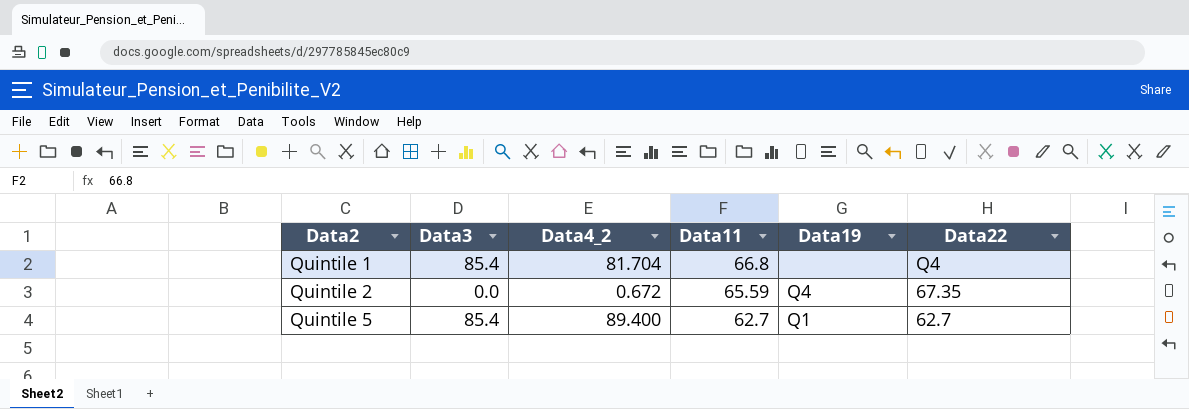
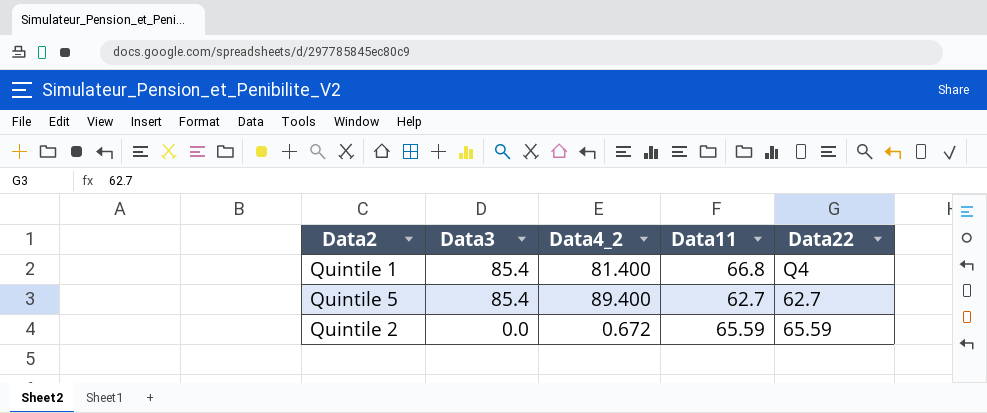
row order: Data2 ascending -> Data3 descending
column Data19 | position: 5 -> none
Quintile 1 | Data4_2: 81.704 -> 81.400
Quintile 2 | Data22: 67.35 -> 65.59

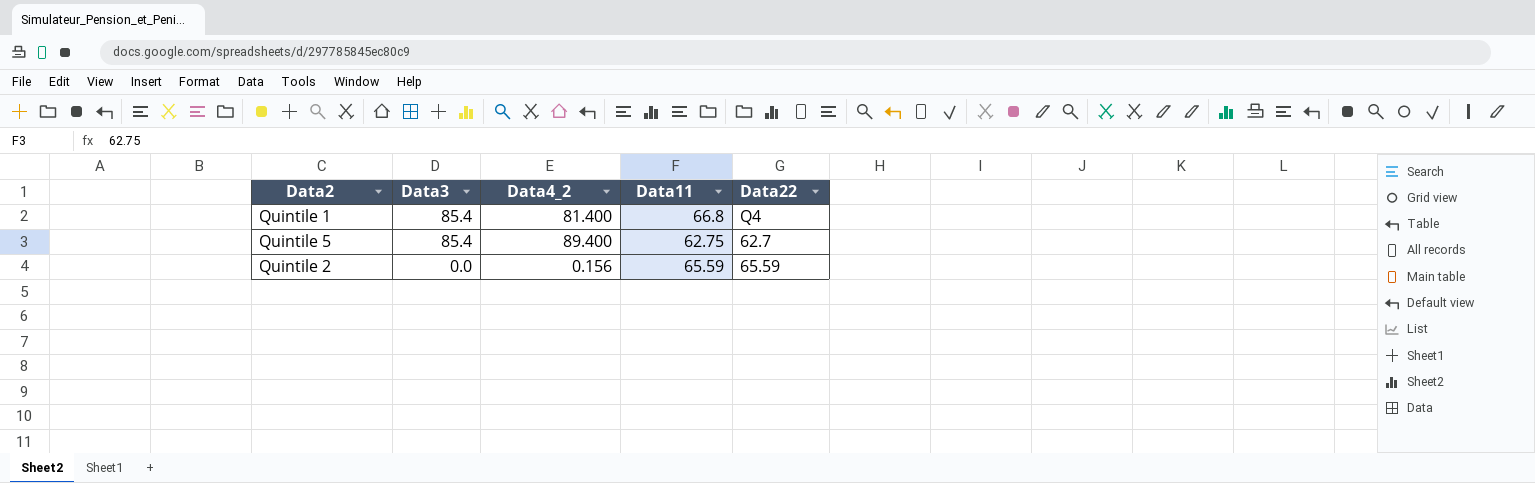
Quintile 5 | Data11: 62.7 -> 62.75
Quintile 2 | Data4_2: 0.672 -> 0.156

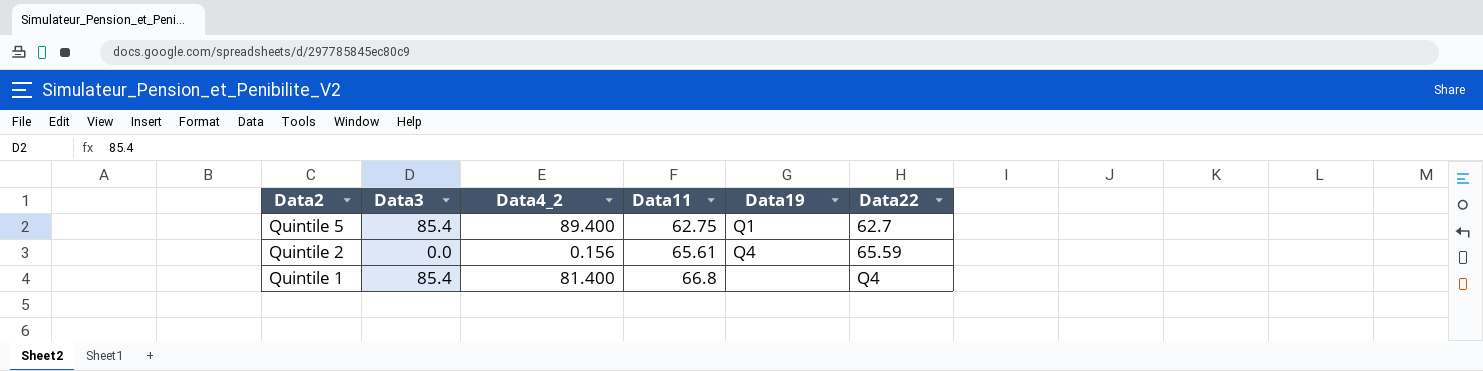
row order: Data3 descending -> Data2 descending
column Data19 | position: none -> 5
Quintile 2 | Data11: 65.59 -> 65.61

